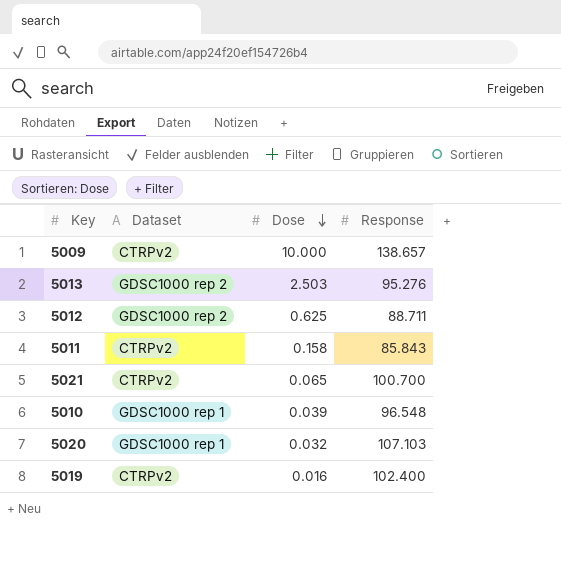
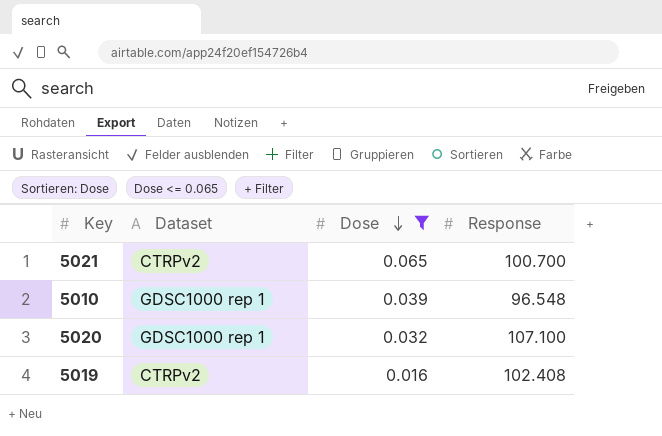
filter: none -> Dose <= 0.065
5020 | Response: 107.103 -> 107.100
5019 | Response: 102.400 -> 102.408

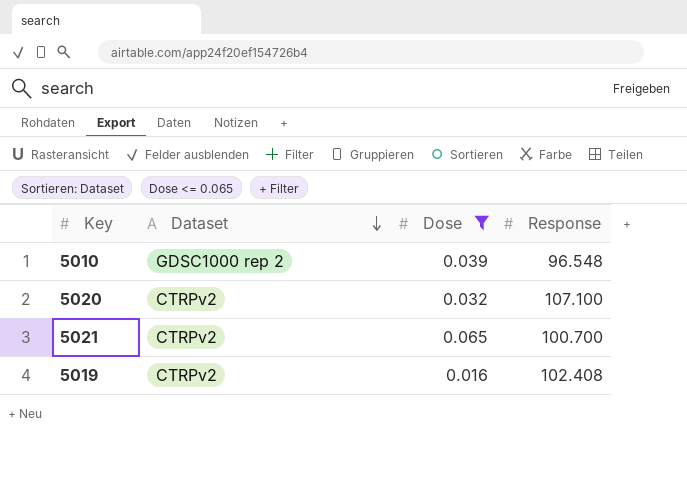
row order: Dose descending -> Dataset descending
5010 | Dataset: GDSC1000 rep 1 -> GDSC1000 rep 2
5020 | Dataset: GDSC1000 rep 1 -> CTRPv2

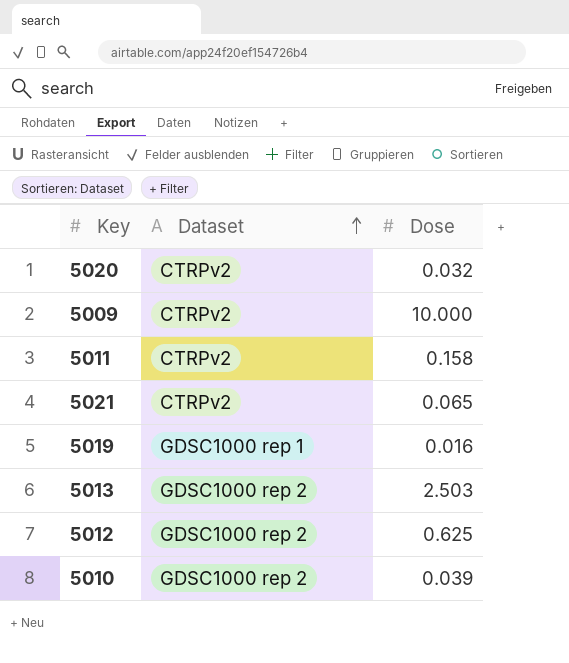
filter: Dose <= 0.065 -> none
row order: Dataset descending -> Dataset ascending
column Response | position: 4 -> none
5019 | Dataset: CTRPv2 -> GDSC1000 rep 1

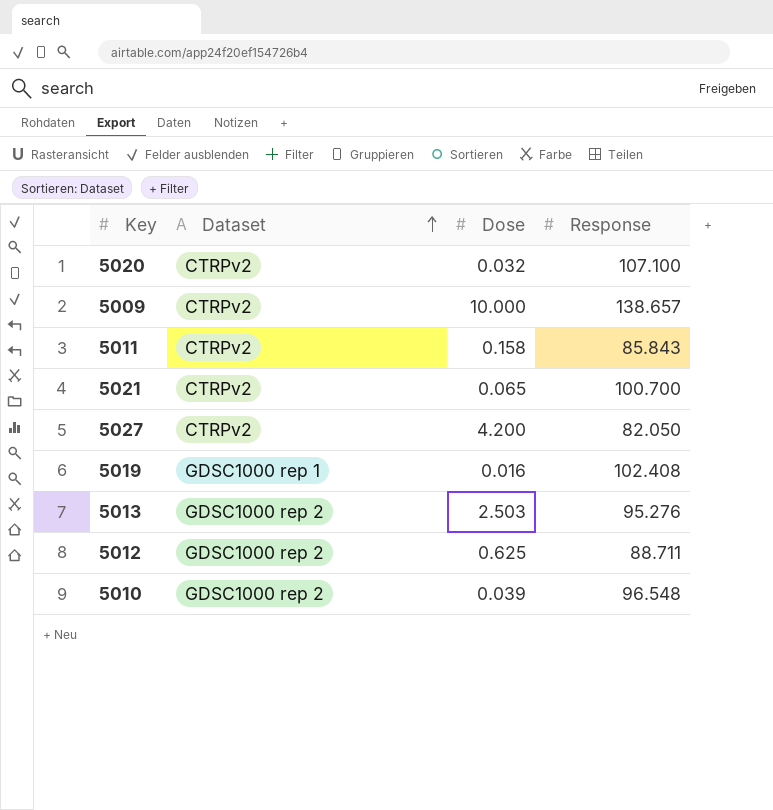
column Response | position: none -> 4
row 5027: none -> CTRPv2 | 4.200 | 82.050

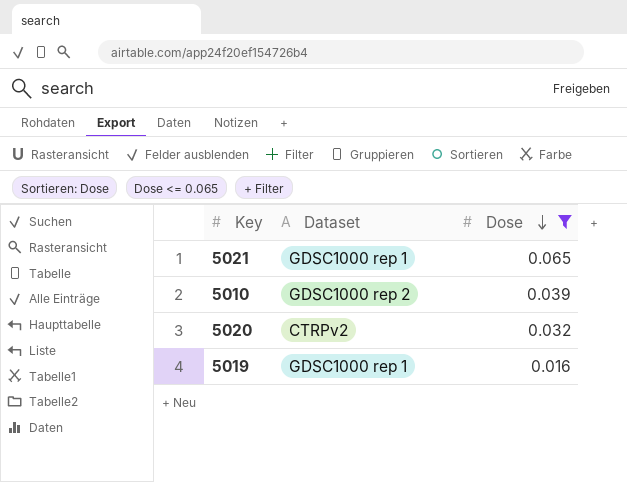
filter: none -> Dose <= 0.065
row order: Dataset ascending -> Dose descending
column Response | position: 4 -> none
5021 | Dataset: CTRPv2 -> GDSC1000 rep 1

